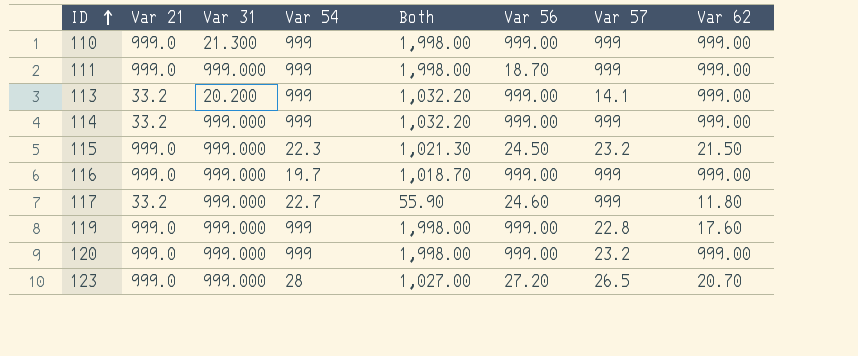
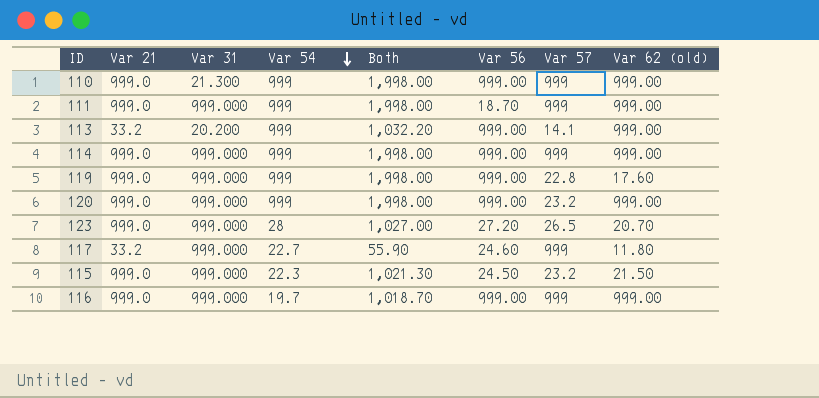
row order: ID ascending -> Var 54 descending
column name: Var 62 -> Var 62 (old)
114 | Var 21: 33.2 -> 999.0
114 | Both: 1,032.20 -> 1,998.00

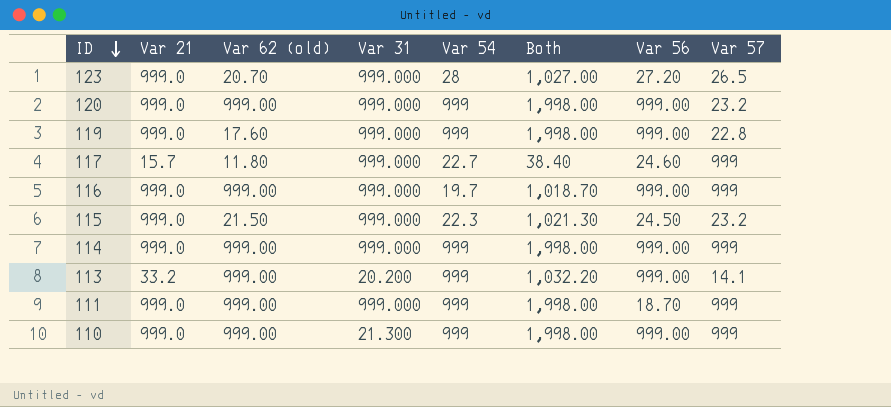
row order: Var 54 descending -> ID descending
column Var 62 (old) | position: 8 -> 3
117 | Var 21: 33.2 -> 15.7
117 | Both: 55.90 -> 38.40

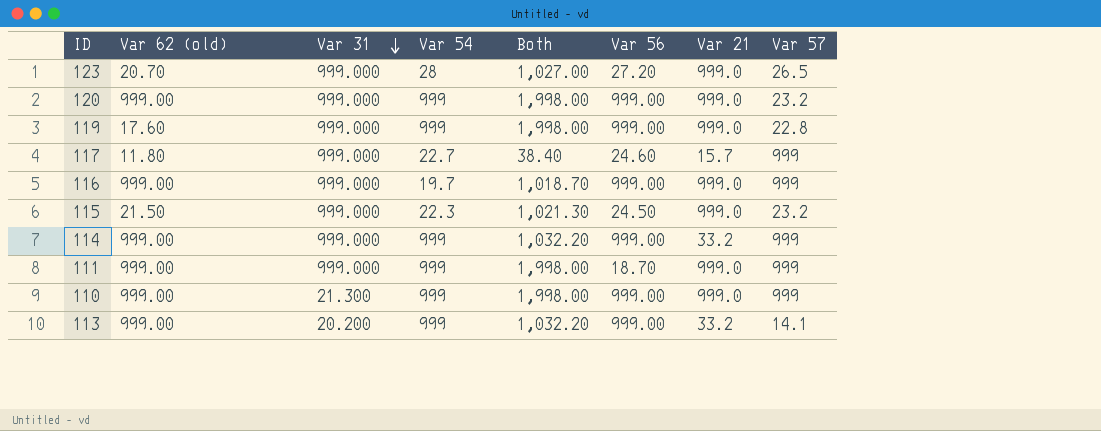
row order: ID descending -> Var 31 descending
column Var 21 | position: 2 -> 7
114 | Both: 1,998.00 -> 1,032.20
114 | Var 21: 999.0 -> 33.2

